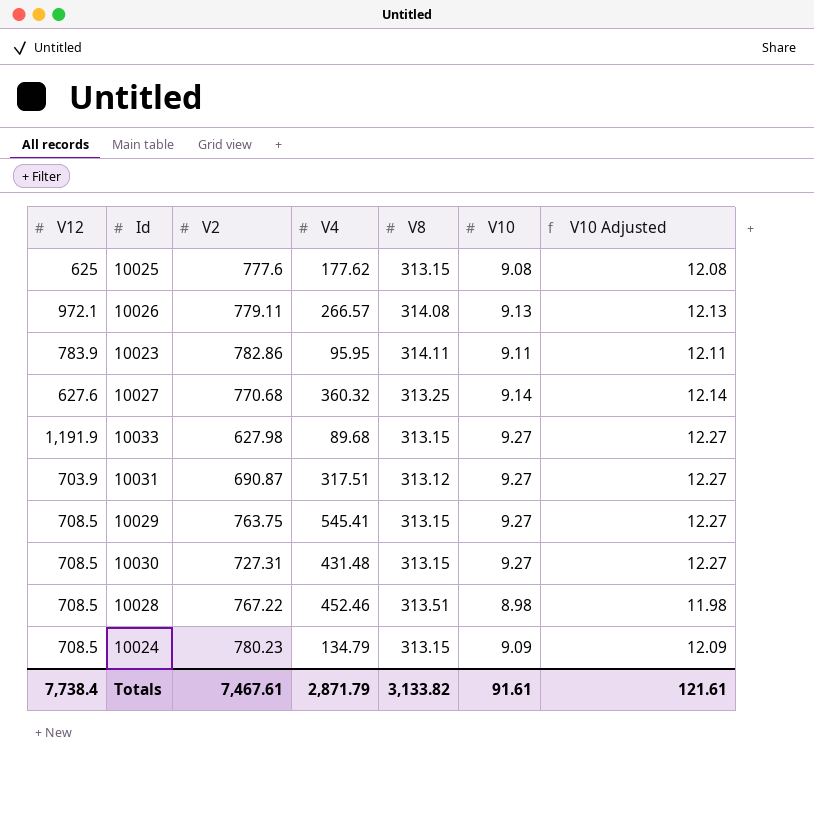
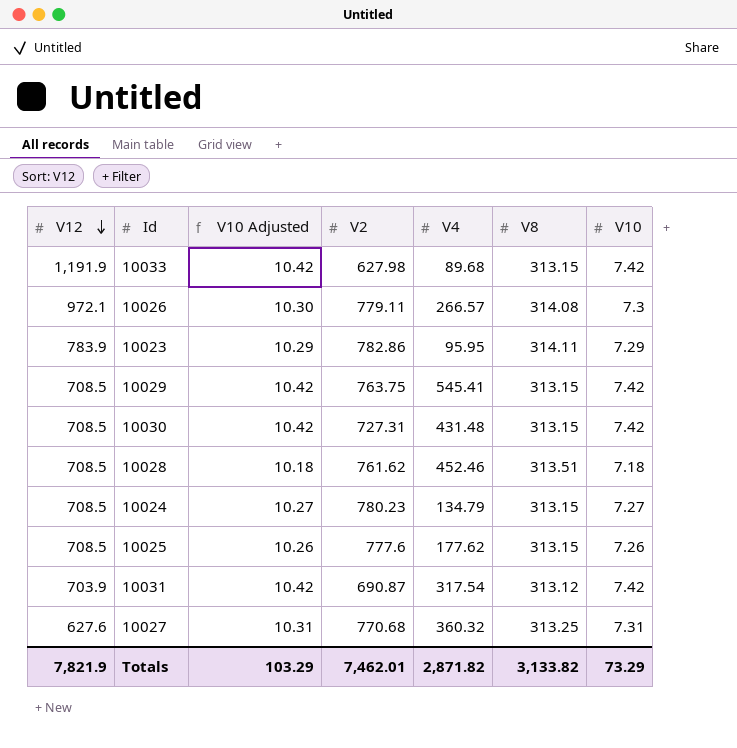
row order: none -> V12 descending
column V10 Adjusted | position: 7 -> 3
10033 | V10 Adjusted: 12.27 -> 10.42
10033 | V10: 9.27 -> 7.42
10026 | V10 Adjusted: 12.13 -> 10.30
10026 | V10: 9.13 -> 7.3
10023 | V10 Adjusted: 12.11 -> 10.29
10023 | V10: 9.11 -> 7.29
10029 | V10 Adjusted: 12.27 -> 10.42
10029 | V10: 9.27 -> 7.42
10030 | V10 Adjusted: 12.27 -> 10.42
10030 | V10: 9.27 -> 7.42
10028 | V10 Adjusted: 11.98 -> 10.18
10028 | V2: 767.22 -> 761.62
10028 | V10: 8.98 -> 7.18
10024 | V10 Adjusted: 12.09 -> 10.27
10024 | V10: 9.09 -> 7.27
10025 | V12: 625 -> 708.5
10025 | V10 Adjusted: 12.08 -> 10.26
10025 | V10: 9.08 -> 7.26
10031 | V10 Adjusted: 12.27 -> 10.42
10031 | V4: 317.51 -> 317.54
10031 | V10: 9.27 -> 7.42
10027 | V10 Adjusted: 12.14 -> 10.31
10027 | V10: 9.14 -> 7.31
Totals | V12: 7,738.4 -> 7,821.9
Totals | V10 Adjusted: 121.61 -> 103.29
Totals | V2: 7,467.61 -> 7,462.01
Totals | V4: 2,871.79 -> 2,871.82
Totals | V10: 91.61 -> 73.29

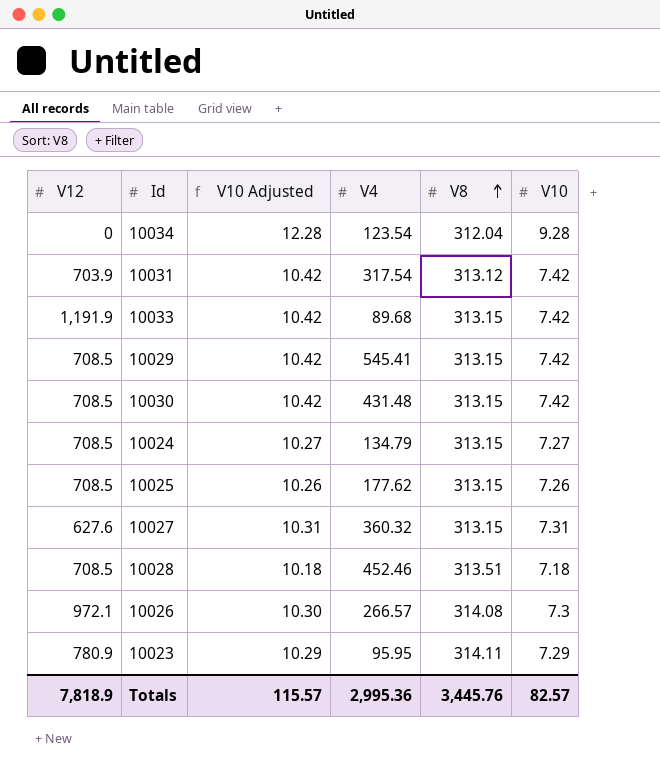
row order: V12 descending -> V8 ascending
column V2 | position: 4 -> none
row 10034: none -> 0 | 12.28 | 123.54 | 312.04 | 9.28
10027 | V8: 313.25 -> 313.15
10023 | V12: 783.9 -> 780.9
Totals | V12: 7,821.9 -> 7,818.9
Totals | V10 Adjusted: 103.29 -> 115.57
Totals | V4: 2,871.82 -> 2,995.36
Totals | V8: 3,133.82 -> 3,445.76
Totals | V10: 73.29 -> 82.57

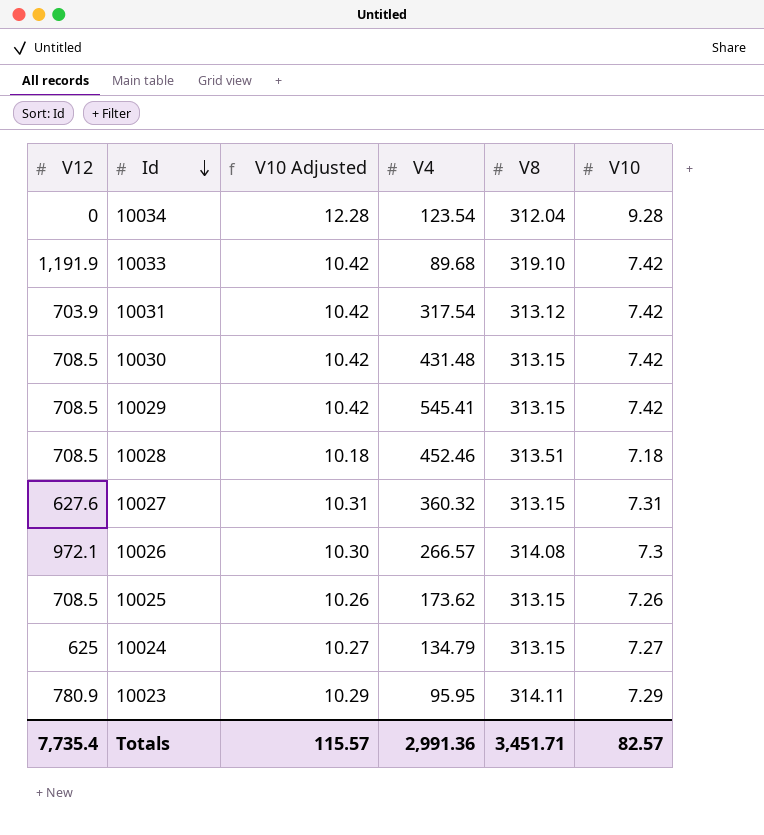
row order: V8 ascending -> Id descending
10033 | V8: 313.15 -> 319.10
10025 | V4: 177.62 -> 173.62
10024 | V12: 708.5 -> 625
Totals | V12: 7,818.9 -> 7,735.4
Totals | V4: 2,995.36 -> 2,991.36
Totals | V8: 3,445.76 -> 3,451.71

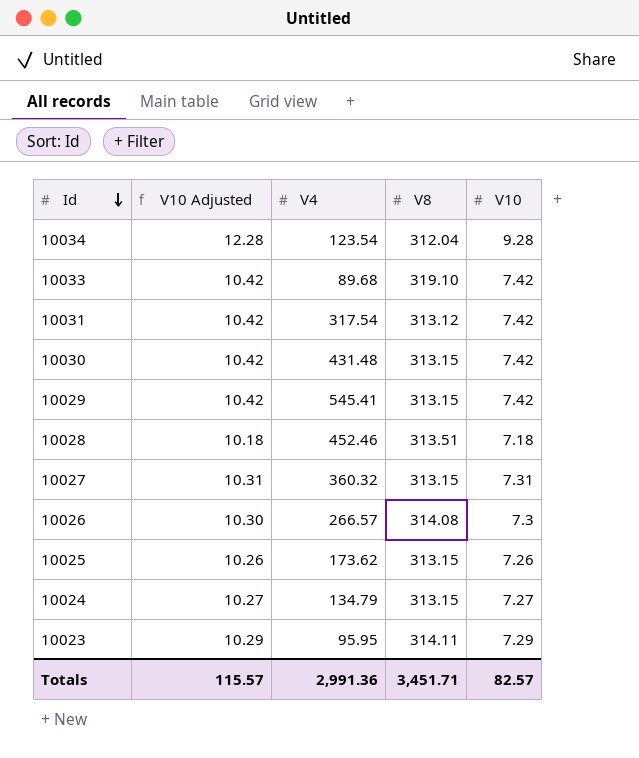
column V12 | position: 1 -> none

